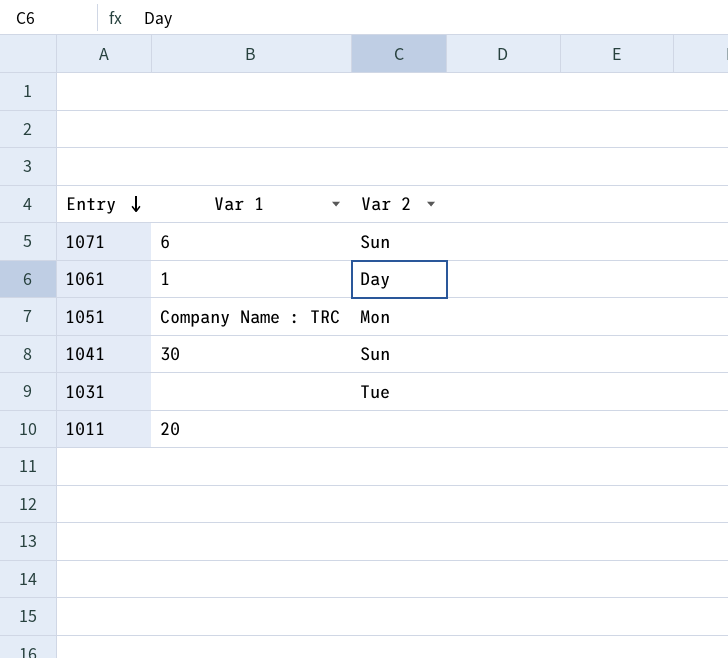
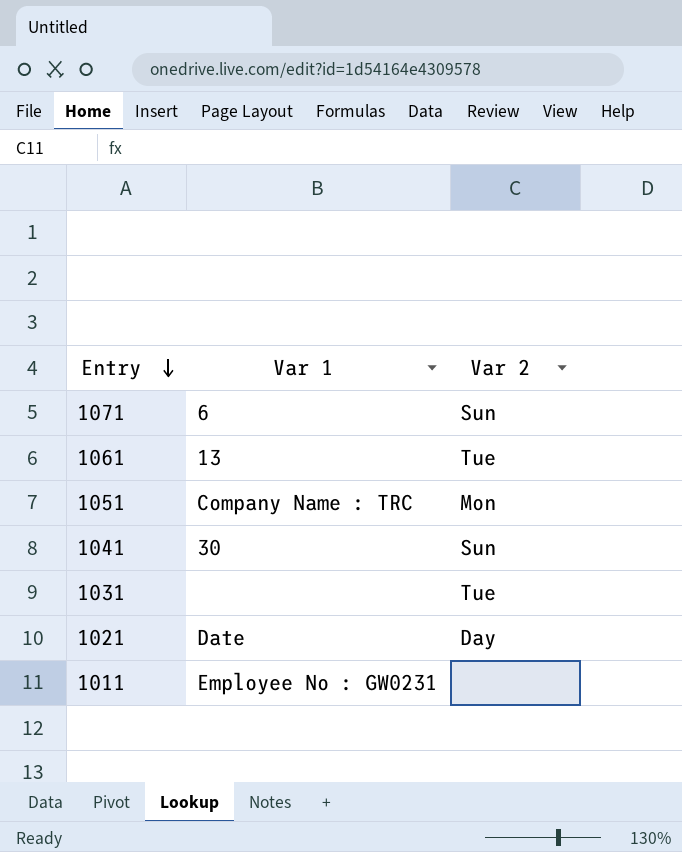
1061 | Var 1: 1 -> 13
1061 | Var 2: Day -> Tue
row 1021: none -> Date | Day
1011 | Var 1: 20 -> Employee No : GW0231

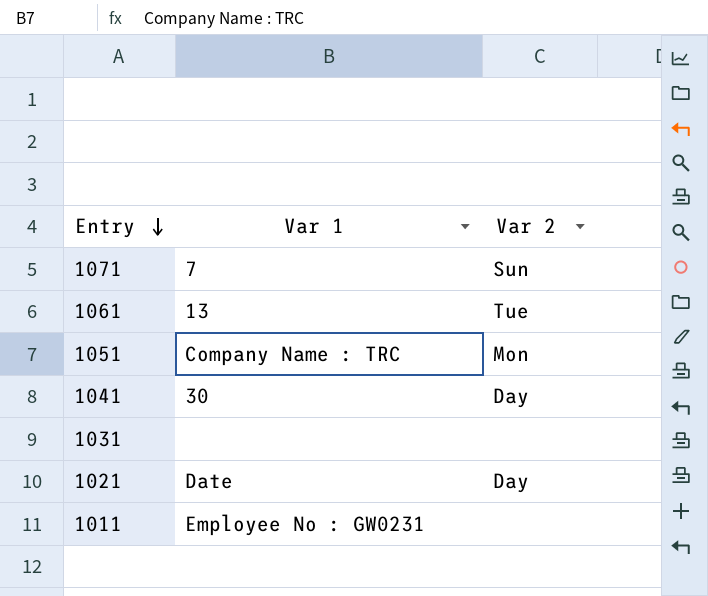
1071 | Var 1: 6 -> 7
1041 | Var 2: Sun -> Day
1031 | Var 2: Tue -> none

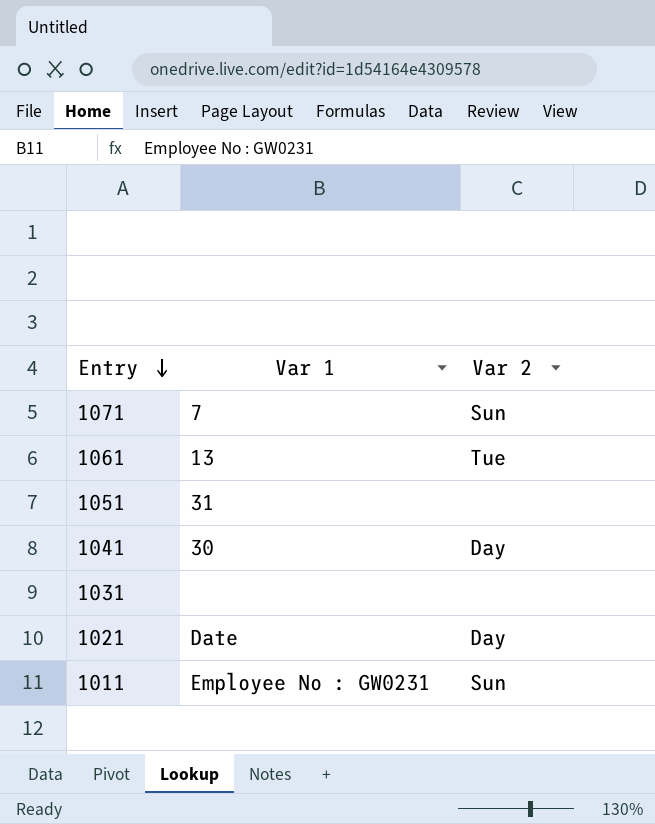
1051 | Var 1: Company Name : TRC -> 31
1051 | Var 2: Mon -> none
1011 | Var 2: none -> Sun

